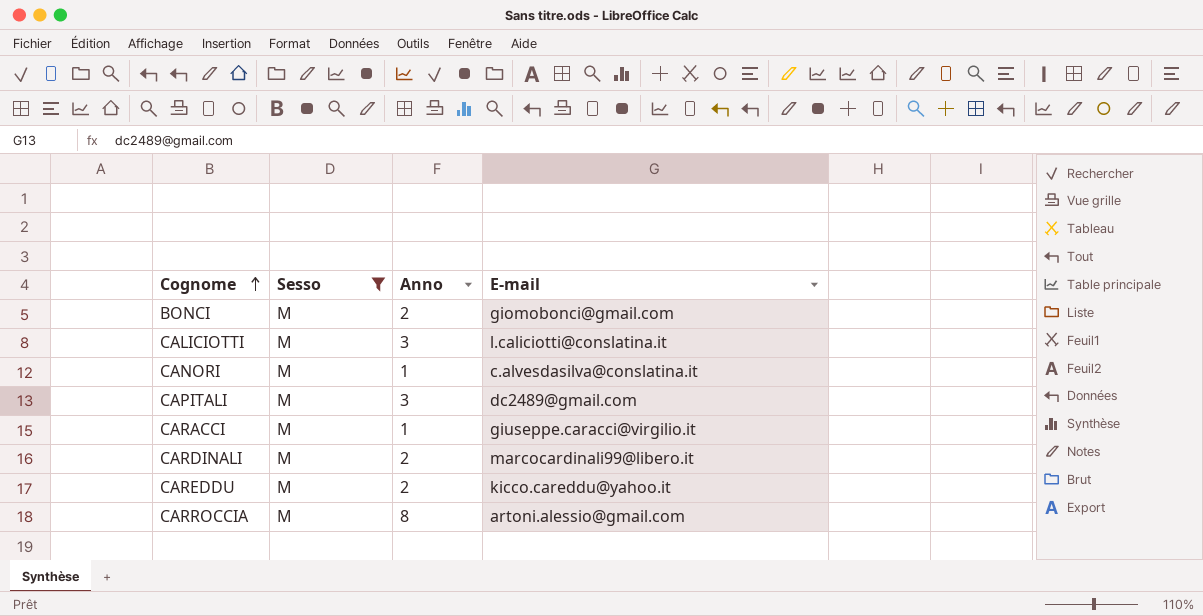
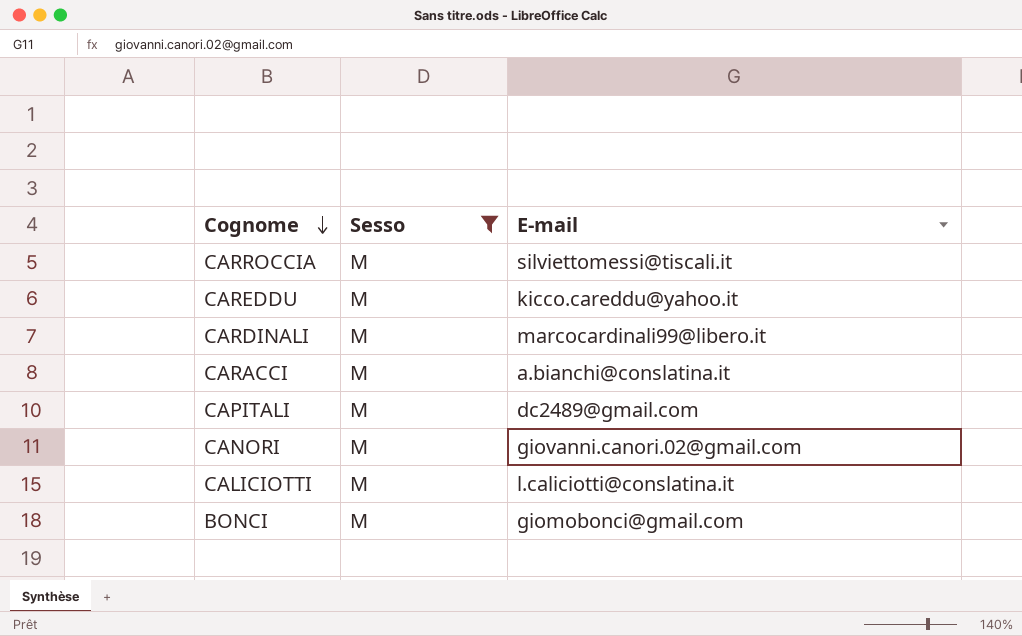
row order: Cognome ascending -> Cognome descending
column Anno | position: 3 -> none
CARROCCIA | E-mail: artoni.alessio@gmail.com -> silviettomessi@tiscali.it
CARACCI | E-mail: giuseppe.caracci@virgilio.it -> a.bianchi@conslatina.it
CANORI | E-mail: c.alvesdasilva@conslatina.it -> giovanni.canori.02@gmail.com

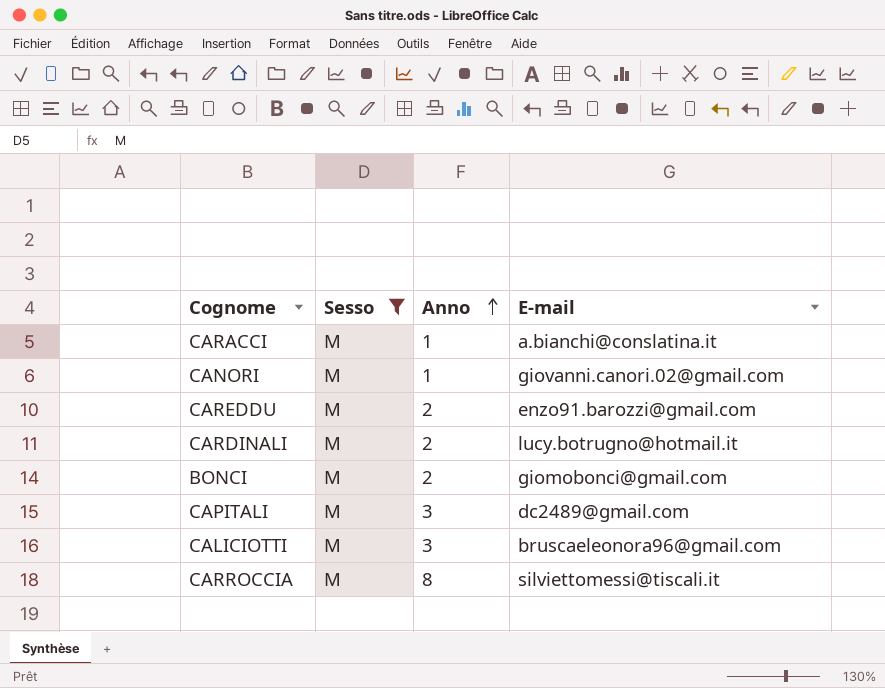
row order: Cognome descending -> Anno ascending
column Anno | position: none -> 3
CAREDDU | E-mail: kicco.careddu@yahoo.it -> enzo91.barozzi@gmail.com
CARDINALI | E-mail: marcocardinali99@libero.it -> lucy.botrugno@hotmail.it
CALICIOTTI | E-mail: l.caliciotti@conslatina.it -> bruscaeleonora96@gmail.com

